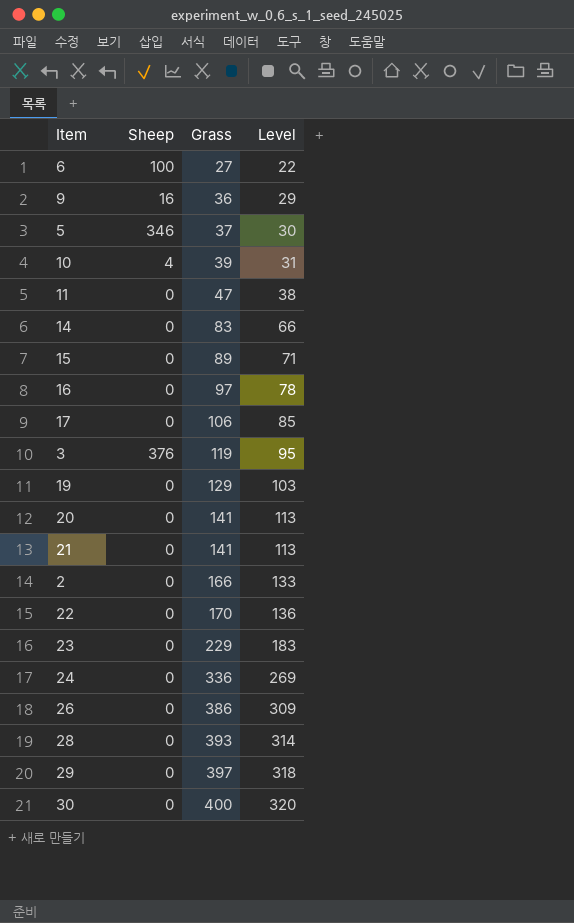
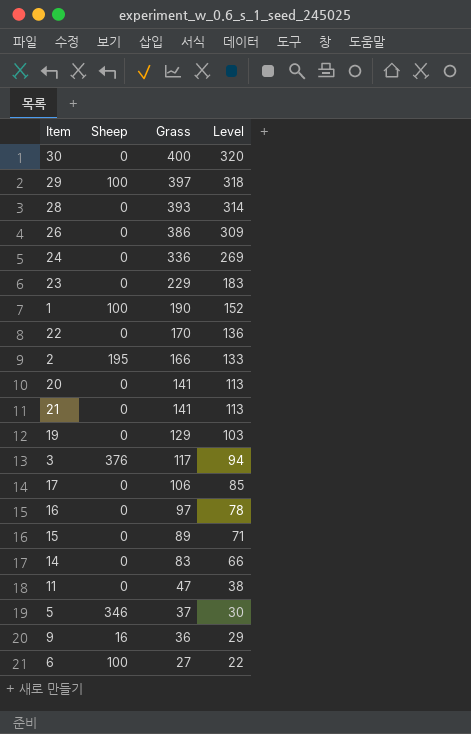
row order: Grass ascending -> Grass descending
row 10: 4 | 39 | 31 -> none
29 | Sheep: 0 -> 100
row 1: none -> 100 | 190 | 152
2 | Sheep: 0 -> 195
3 | Grass: 119 -> 117
3 | Level: 95 -> 94

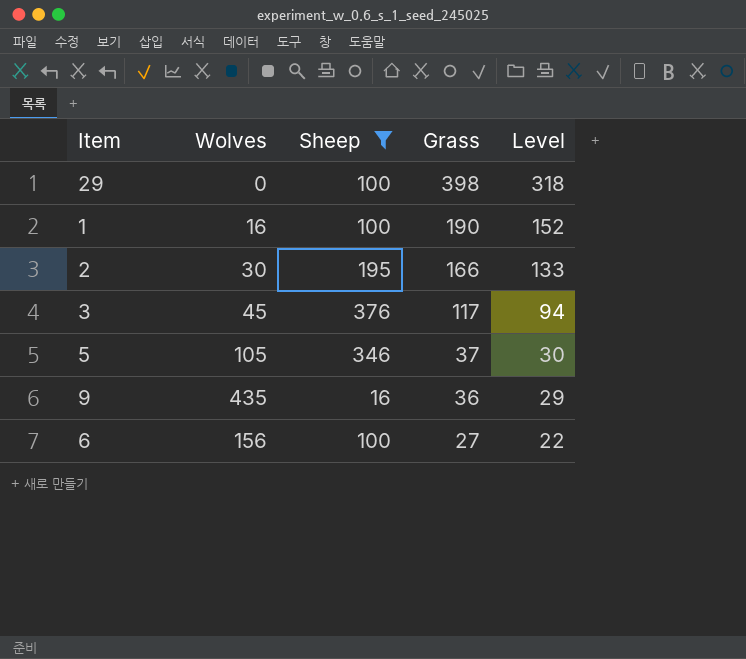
filter: none -> Sheep != 0
column Wolves | position: none -> 2
29 | Grass: 397 -> 398

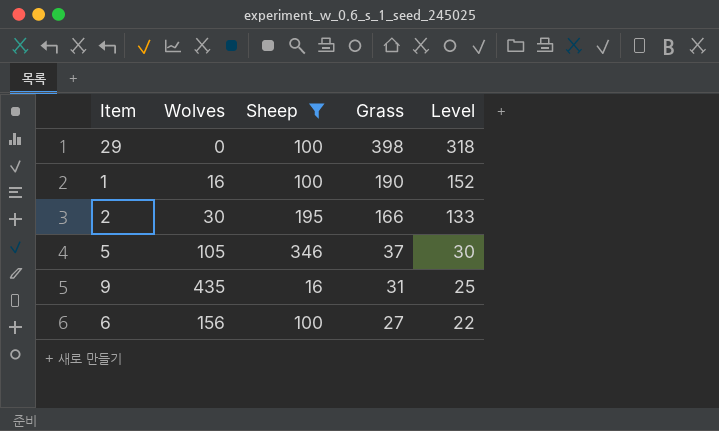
row 3: 45 | 376 | 117 | 94 -> none
9 | Grass: 36 -> 31
9 | Level: 29 -> 25

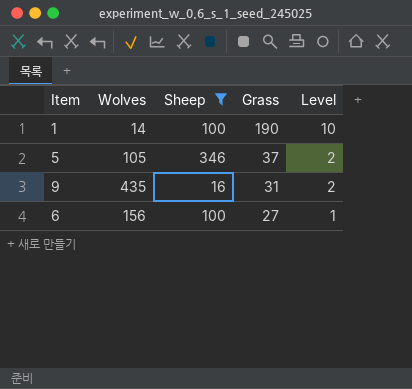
column Level | formula: [Grass] * 0.8 -> [Grass] * 0.05
row 29: 0 | 100 | 398 | 318 -> none
row 2: 30 | 195 | 166 | 133 -> none
1 | Wolves: 16 -> 14

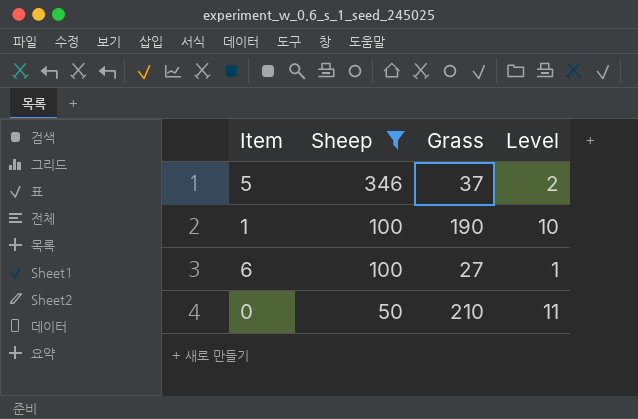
row order: Grass descending -> Sheep descending
column Wolves | position: 2 -> none
row 9: 435 | 16 | 31 | 2 -> none
row 0: none -> 50 | 210 | 11

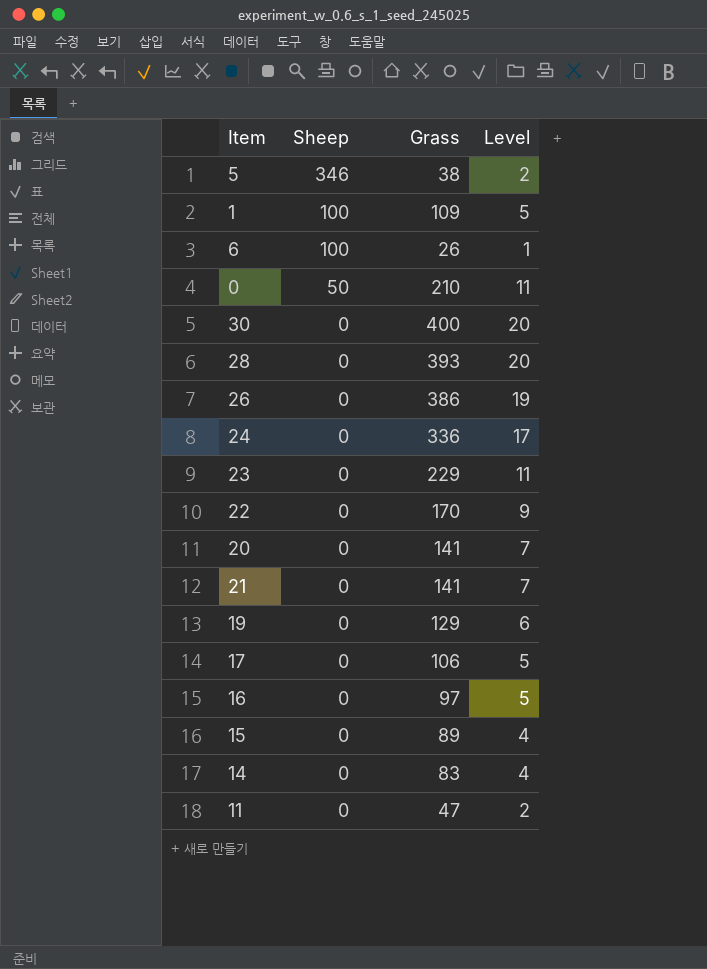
filter: Sheep != 0 -> none
5 | Grass: 37 -> 38
1 | Grass: 190 -> 109
1 | Level: 10 -> 5
6 | Grass: 27 -> 26

